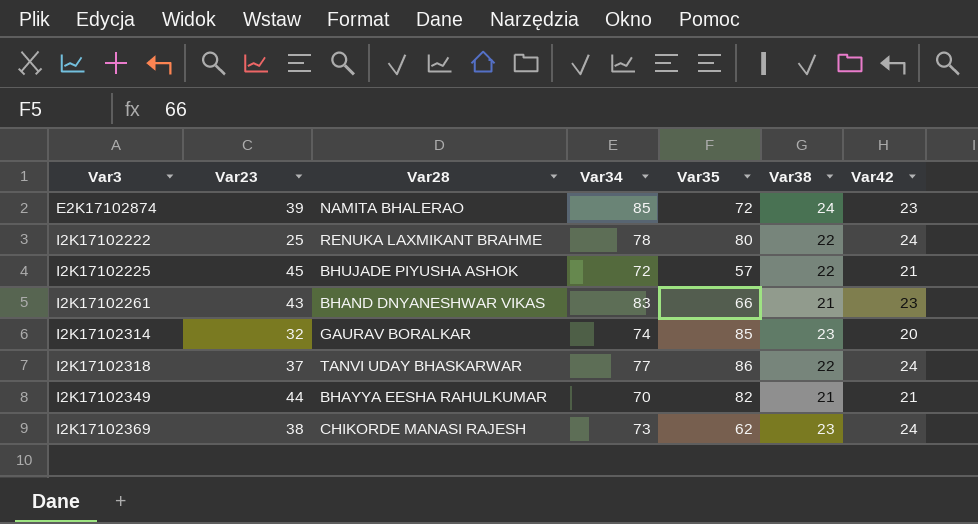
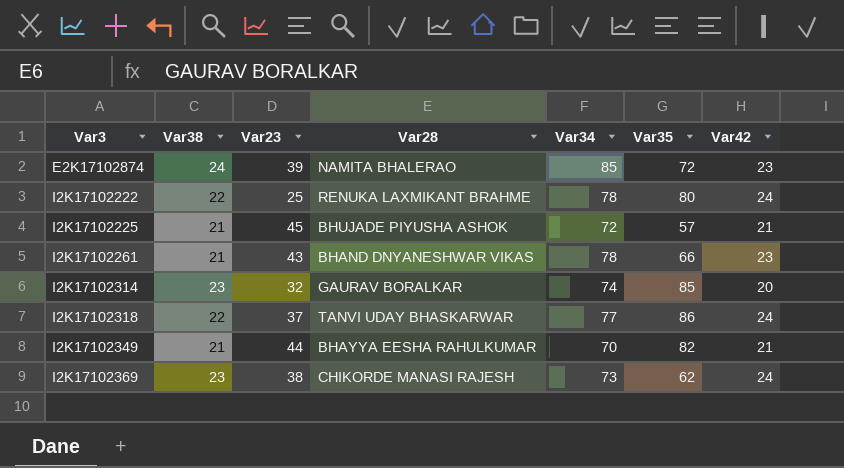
column Var38 | position: 6 -> 2
I2K17102225 | Var38: 22 -> 21
I2K17102261 | Var34: 83 -> 78

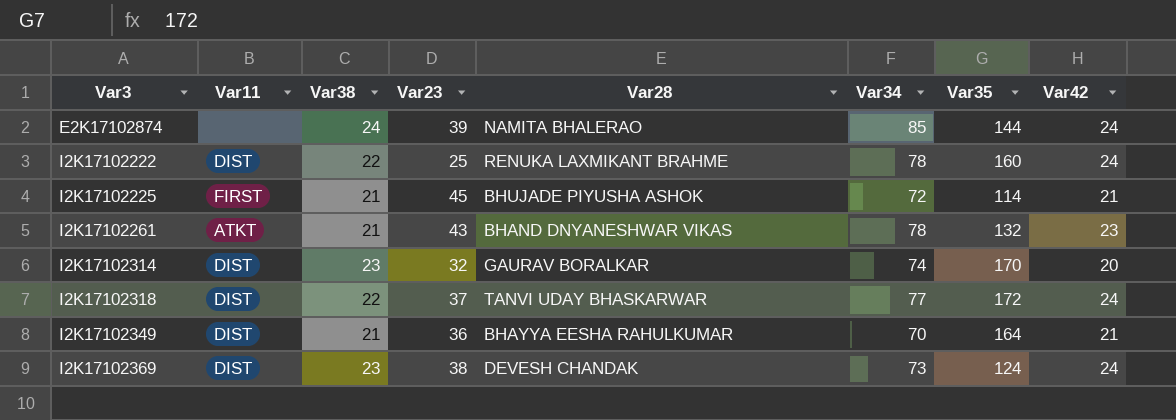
column Var11 | position: none -> 2
E2K17102874 | Var35: 72 -> 144
E2K17102874 | Var42: 23 -> 24
I2K17102222 | Var35: 80 -> 160
I2K17102225 | Var35: 57 -> 114
I2K17102261 | Var35: 66 -> 132
I2K17102314 | Var35: 85 -> 170
I2K17102318 | Var35: 86 -> 172
I2K17102349 | Var23: 44 -> 36
I2K17102349 | Var35: 82 -> 164
I2K17102369 | Var28: CHIKORDE MANASI RAJESH -> DEVESH CHANDAK
I2K17102369 | Var35: 62 -> 124

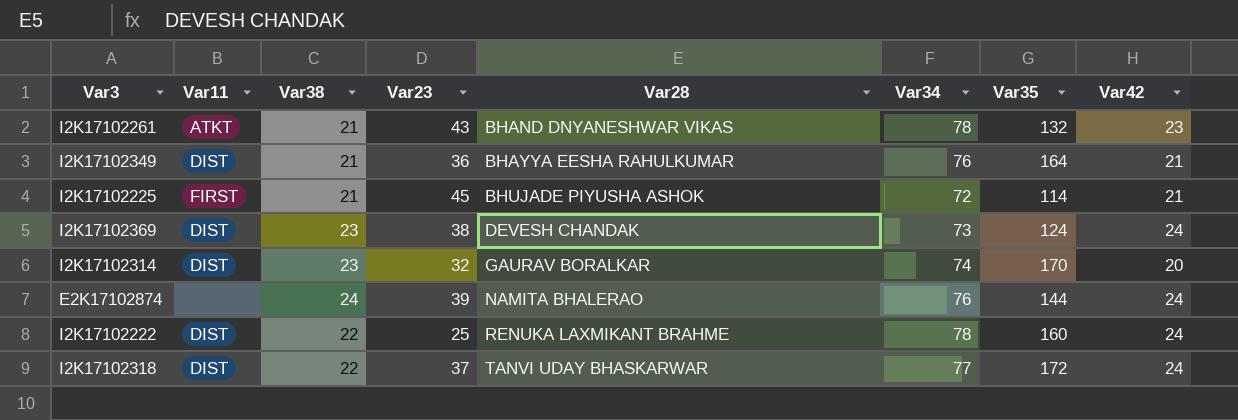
row order: Var3 ascending -> Var28 ascending
I2K17102349 | Var34: 70 -> 76
E2K17102874 | Var34: 85 -> 76

